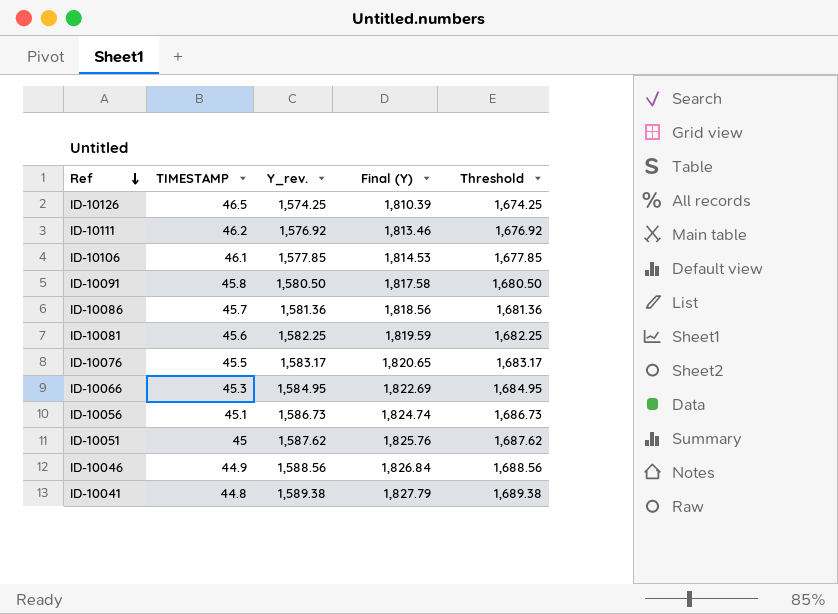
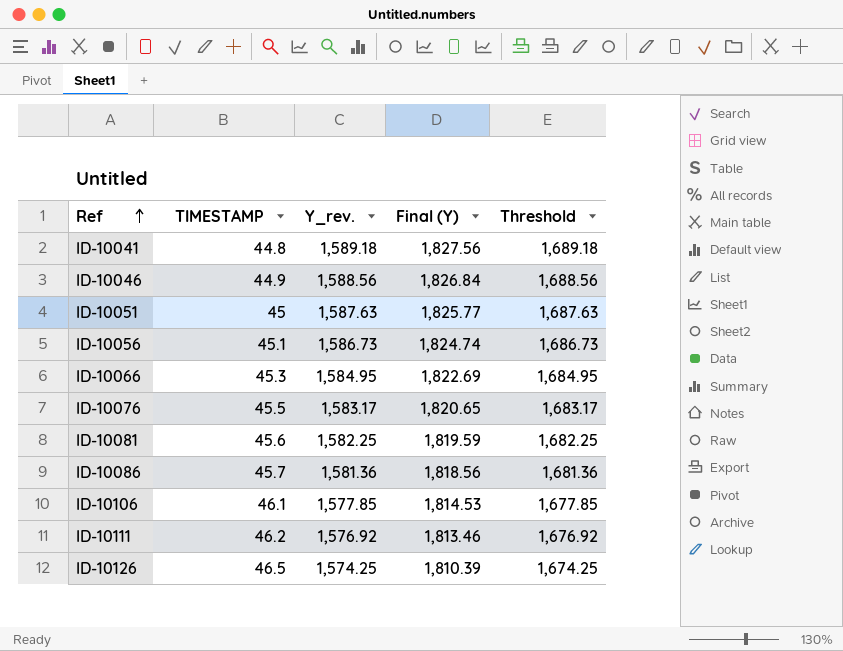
row order: Ref descending -> Ref ascending
row ID-10091: 45.8 | 1,580.50 | 1,817.58 | 1,680.50 -> none
ID-10041 | Y_rev.: 1,589.38 -> 1,589.18
ID-10041 | Final (Y): 1,827.79 -> 1,827.56
ID-10041 | Threshold: 1,689.38 -> 1,689.18
ID-10051 | Y_rev.: 1,587.62 -> 1,587.63
ID-10051 | Final (Y): 1,825.76 -> 1,825.77
ID-10051 | Threshold: 1,687.62 -> 1,687.63

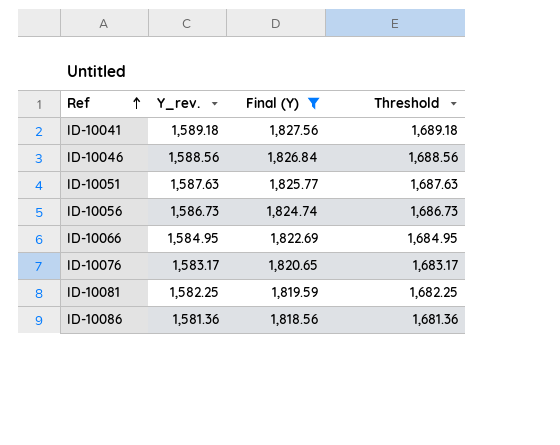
filter: none -> Final (Y) >= 1,818.56
column TIMESTAMP | position: 2 -> none

